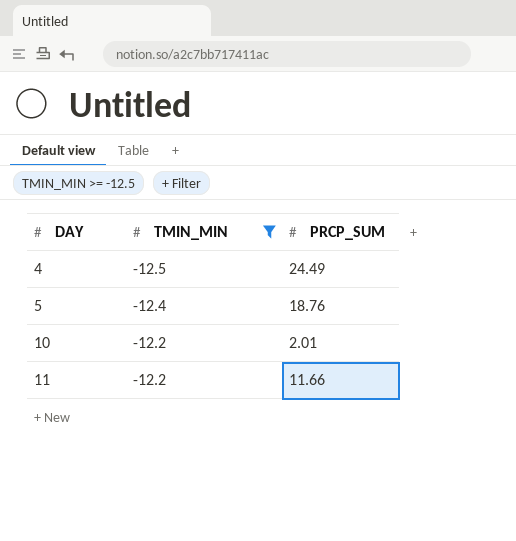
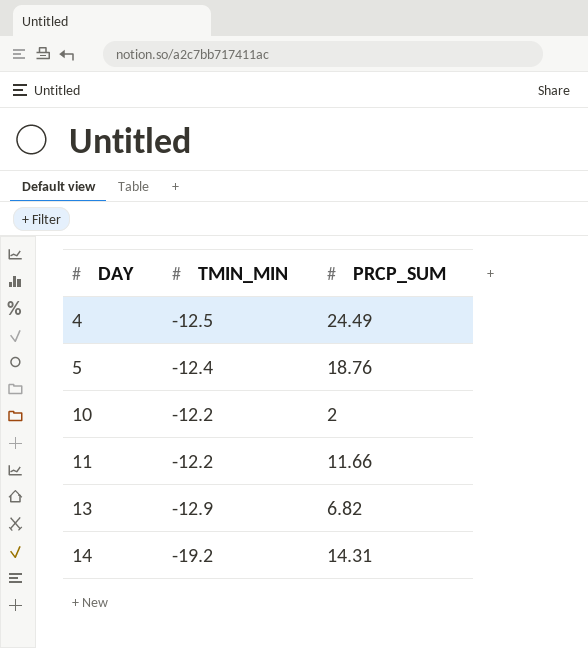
filter: TMIN_MIN >= -12.5 -> none
10 | PRCP_SUM: 2.01 -> 2

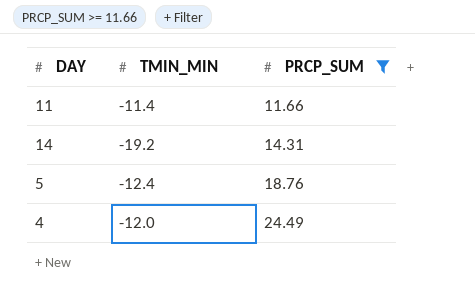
filter: none -> PRCP_SUM >= 11.66
row order: DAY ascending -> PRCP_SUM ascending
11 | TMIN_MIN: -12.2 -> -11.4
4 | TMIN_MIN: -12.5 -> -12.0

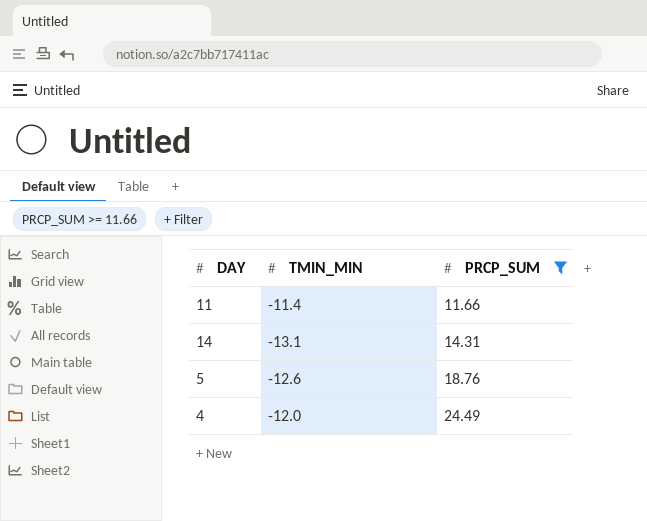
14 | TMIN_MIN: -19.2 -> -13.1
5 | TMIN_MIN: -12.4 -> -12.6

